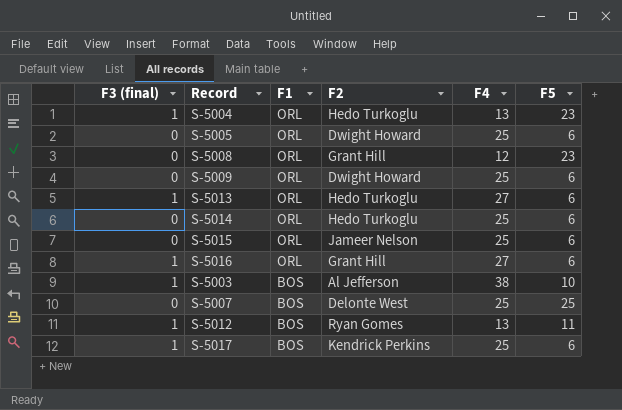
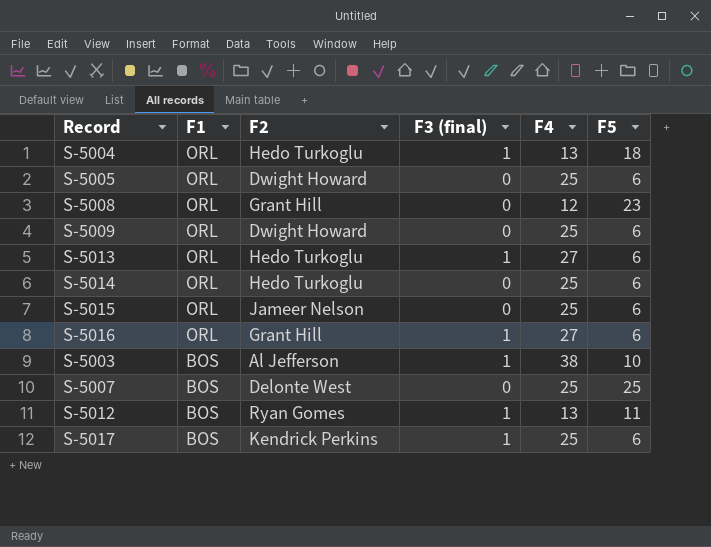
column F3 (final) | position: 1 -> 4
S-5004 | F5: 23 -> 18

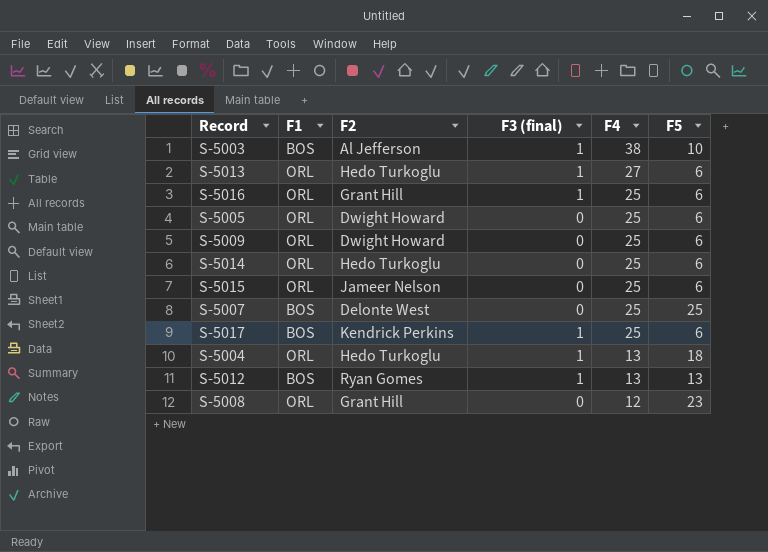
row order: F1 descending -> F4 descending
S-5016 | F4: 27 -> 25
S-5012 | F5: 11 -> 13

